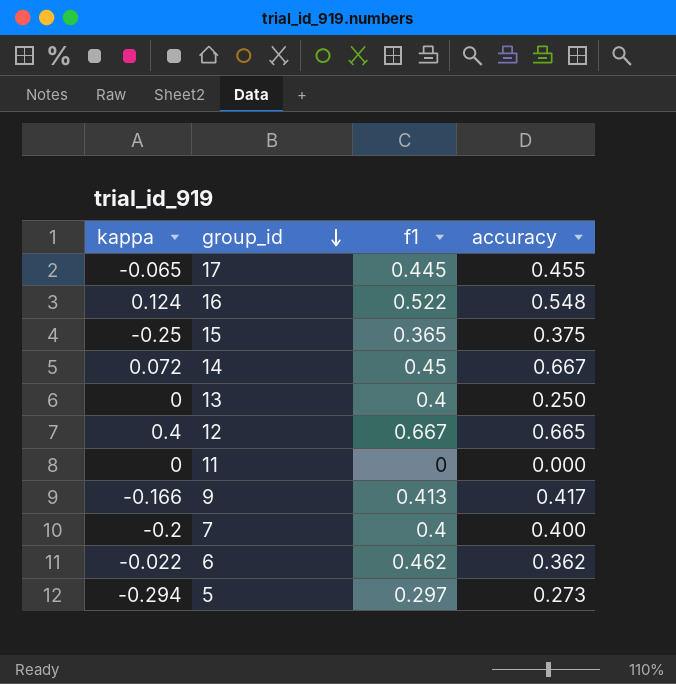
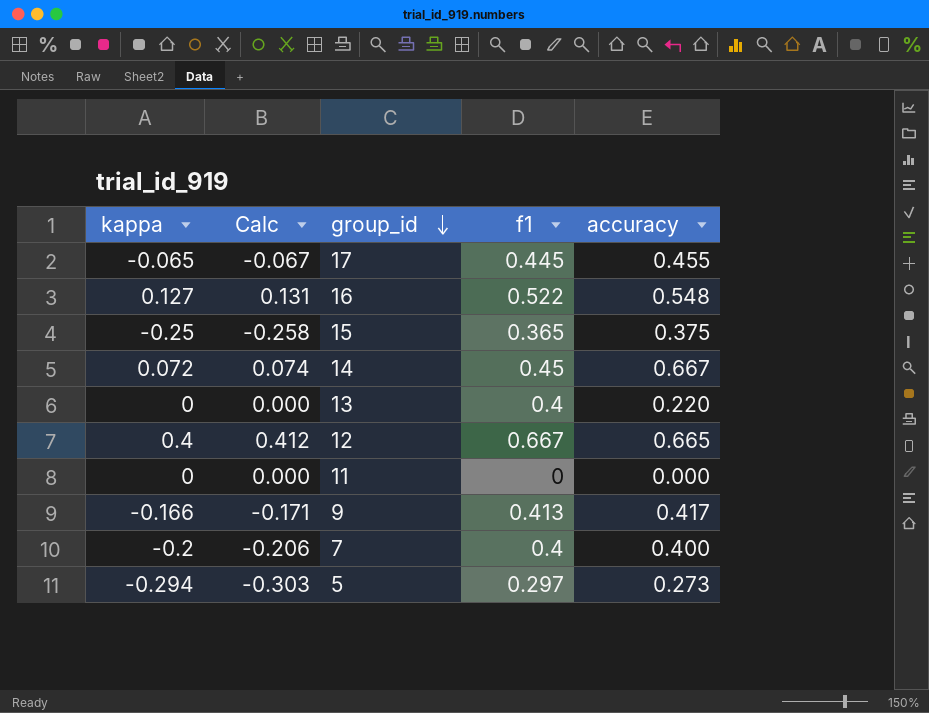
column Calc | formula: none -> [kappa] * 1.03
row 6: -0.022 | 0.462 | 0.362 -> none
16 | kappa: 0.124 -> 0.127
13 | accuracy: 0.250 -> 0.220

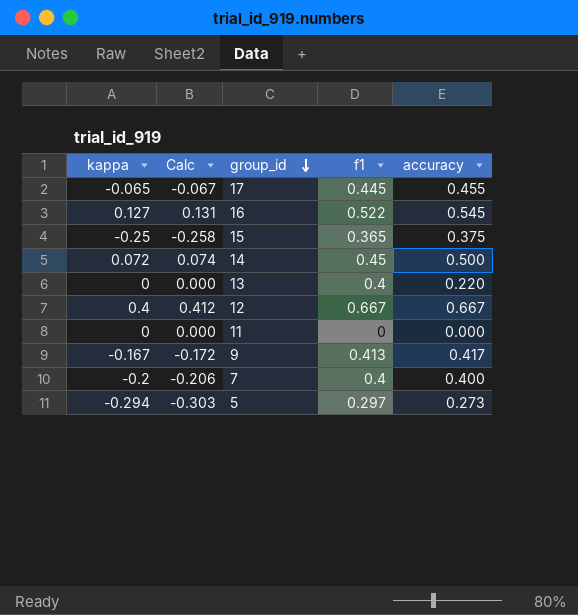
16 | accuracy: 0.548 -> 0.545
14 | accuracy: 0.667 -> 0.500
12 | accuracy: 0.665 -> 0.667
9 | kappa: -0.166 -> -0.167
9 | Calc: -0.171 -> -0.172

